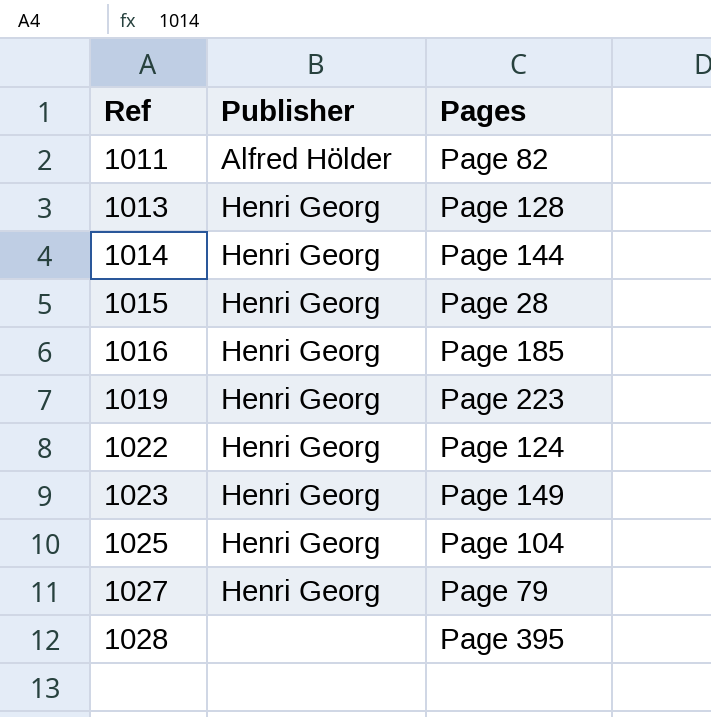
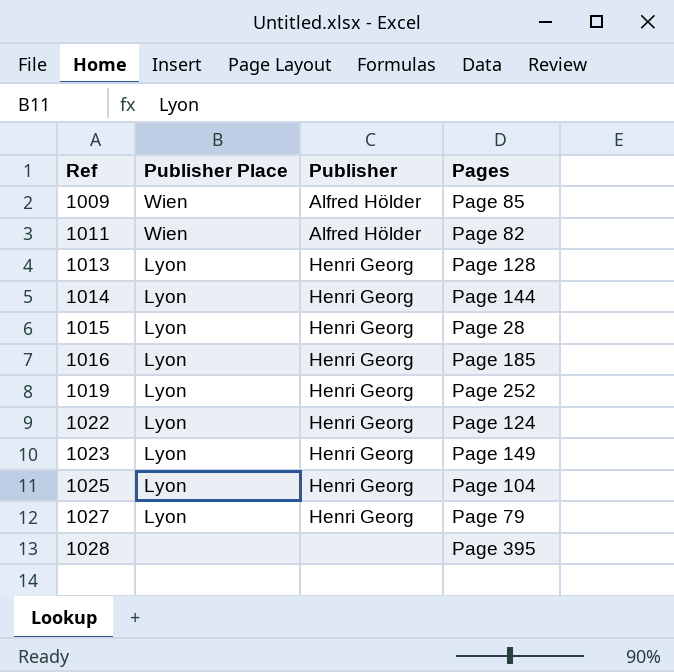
column Publisher Place | position: none -> 2
row 1009: none -> Wien | Alfred Hölder | Page 85
1019 | Pages: Page 223 -> Page 252

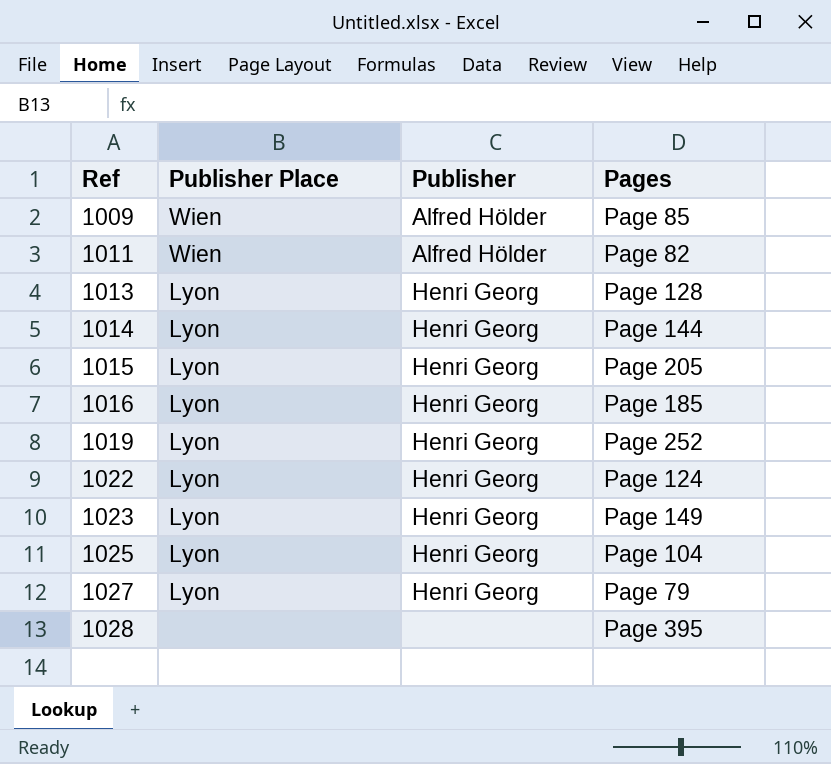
1015 | Pages: Page 28 -> Page 205

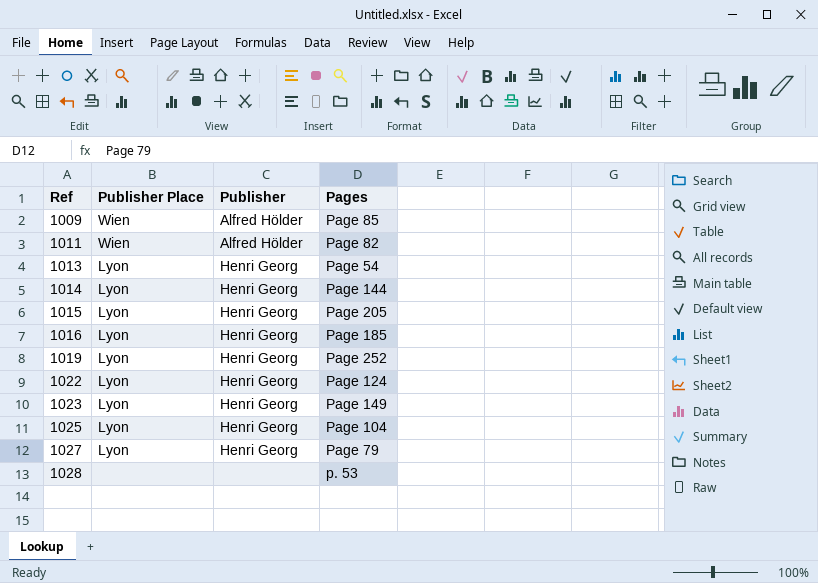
1013 | Pages: Page 128 -> Page 54
1028 | Pages: Page 395 -> p. 53

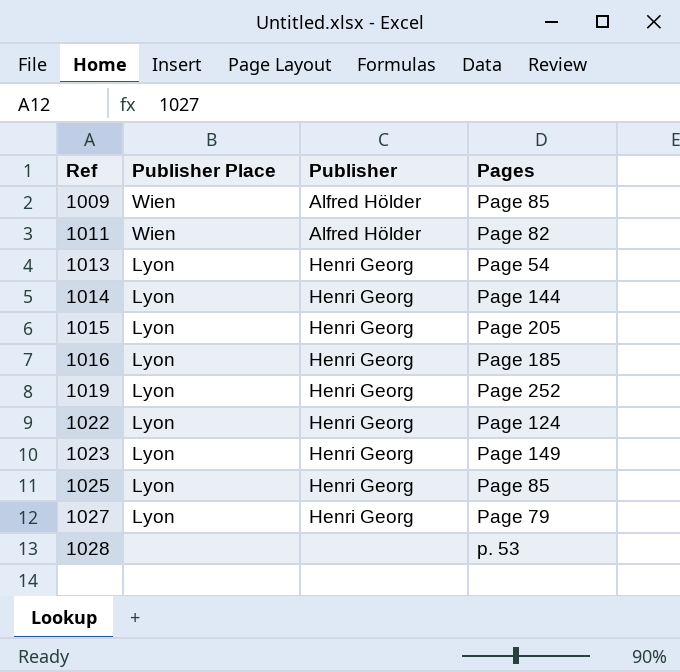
1025 | Pages: Page 104 -> Page 85

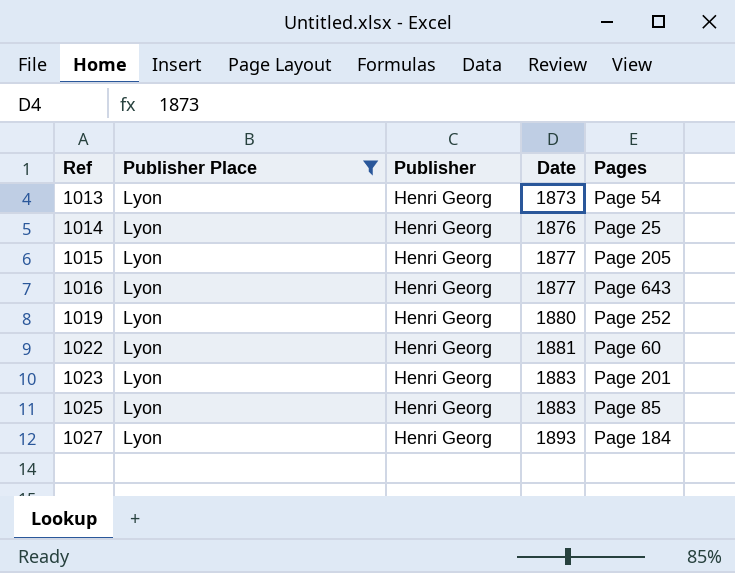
filter: none -> Publisher Place = Lyon
column Date | position: none -> 4
1014 | Pages: Page 144 -> Page 25
1016 | Pages: Page 185 -> Page 643
1022 | Pages: Page 124 -> Page 60
1023 | Pages: Page 149 -> Page 201
1027 | Pages: Page 79 -> Page 184

